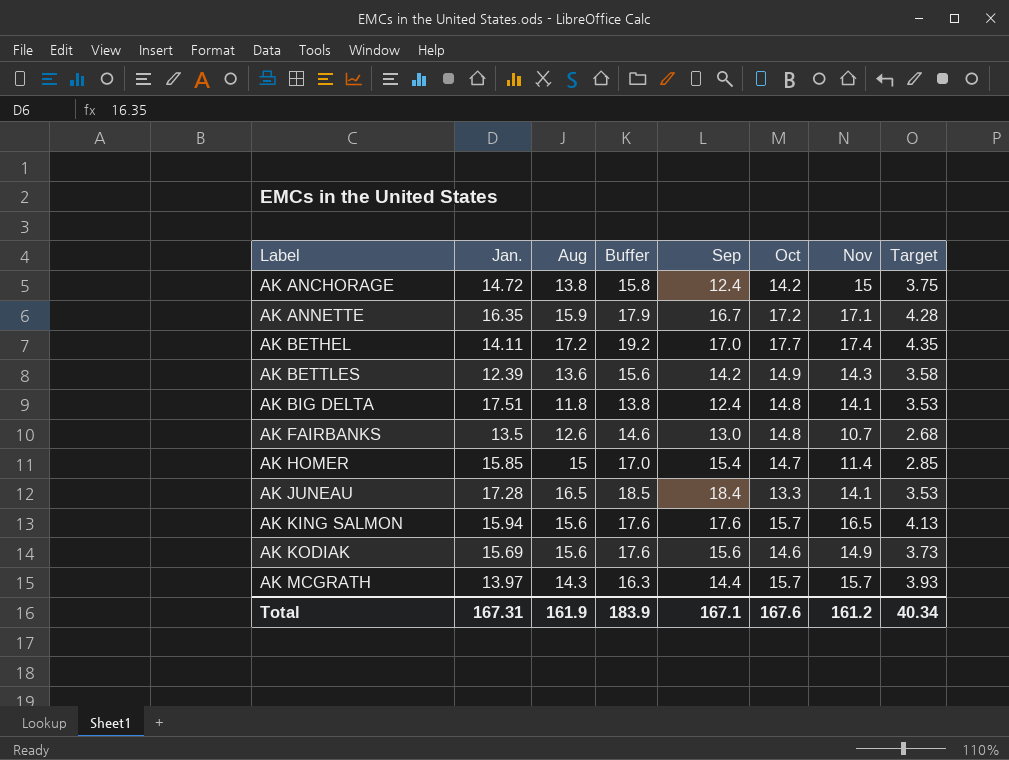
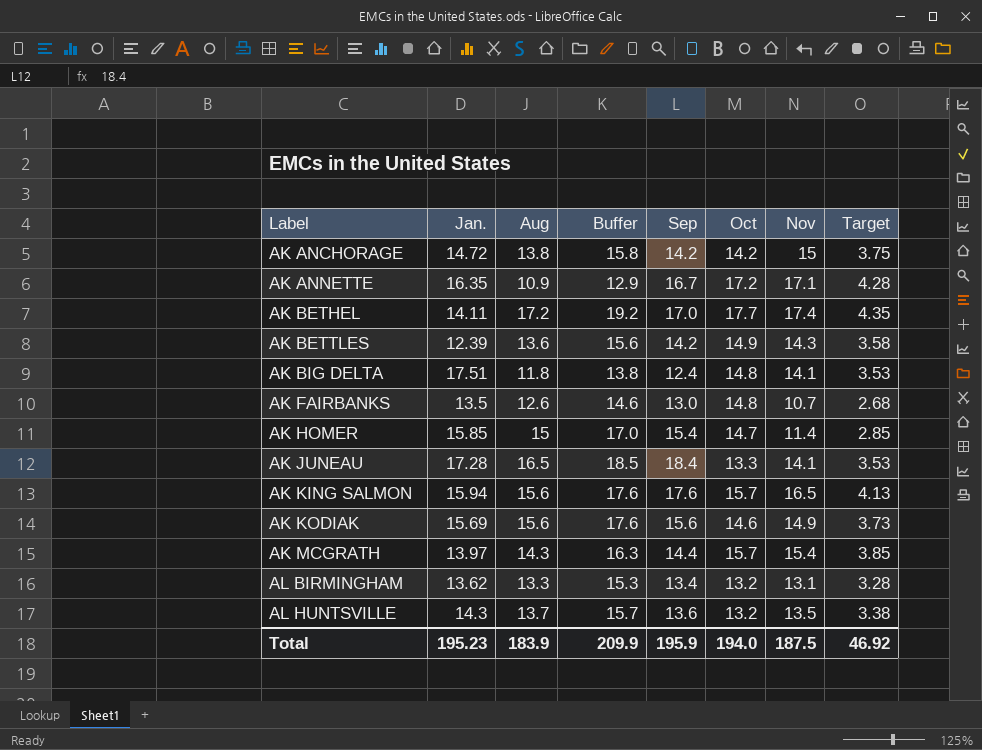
AK ANCHORAGE | Sep: 12.4 -> 14.2
AK ANNETTE | Aug: 15.9 -> 10.9
AK ANNETTE | Buffer: 17.9 -> 12.9
AK MCGRATH | Nov: 15.7 -> 15.4
AK MCGRATH | Target: 3.93 -> 3.85
row AL BIRMINGHAM: none -> 13.62 | 13.3 | 15.3 | 13.4 | 13.2 | 13.1 | 3.28
row AL HUNTSVILLE: none -> 14.3 | 13.7 | 15.7 | 13.6 | 13.2 | 13.5 | 3.38
Total | Jan.: 167.31 -> 195.23
Total | Aug: 161.9 -> 183.9
Total | Buffer: 183.9 -> 209.9
Total | Sep: 167.1 -> 195.9
Total | Oct: 167.6 -> 194.0
Total | Nov: 161.2 -> 187.5
Total | Target: 40.34 -> 46.92

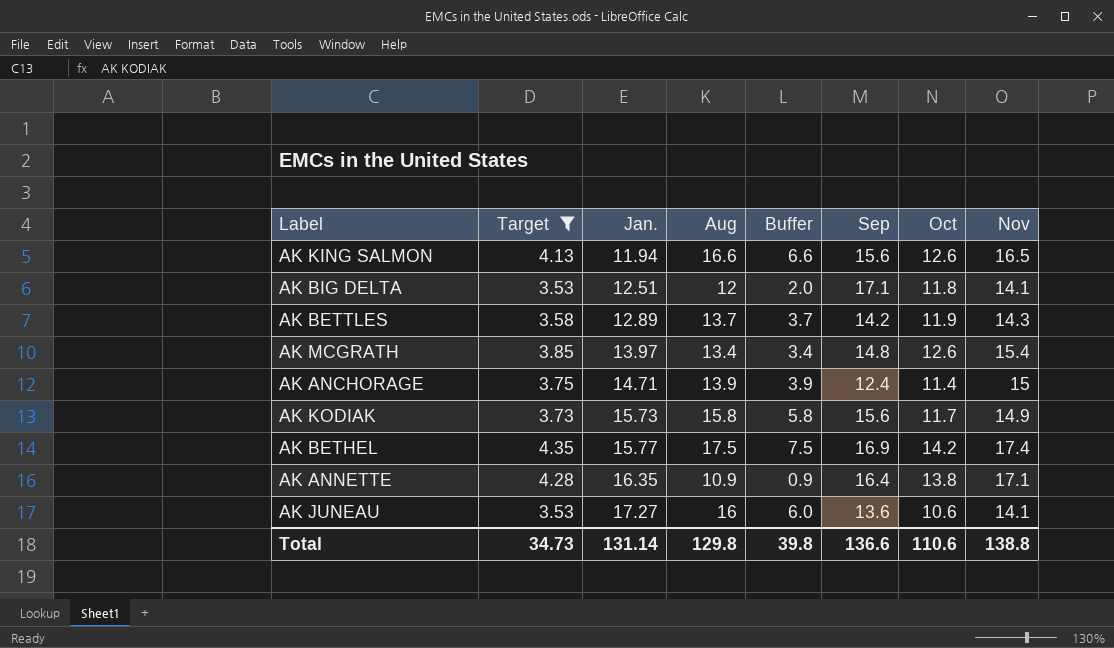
filter: none -> Target >= 3.53
row order: Label ascending -> Jan. ascending
column Target | position: 8 -> 2
column Buffer | formula: [Aug] + 2 -> [Aug] - 10
AK KING SALMON | Jan.: 15.94 -> 11.94
AK KING SALMON | Aug: 15.6 -> 16.6
AK KING SALMON | Sep: 17.6 -> 15.6
AK KING SALMON | Oct: 15.7 -> 12.6
AK BIG DELTA | Jan.: 17.51 -> 12.51
AK BIG DELTA | Aug: 11.8 -> 12
AK BIG DELTA | Sep: 12.4 -> 17.1
AK BIG DELTA | Oct: 14.8 -> 11.8
AK BETTLES | Jan.: 12.39 -> 12.89
AK BETTLES | Aug: 13.6 -> 13.7
AK BETTLES | Oct: 14.9 -> 11.9
AK MCGRATH | Aug: 14.3 -> 13.4
AK MCGRATH | Sep: 14.4 -> 14.8
AK MCGRATH | Oct: 15.7 -> 12.6
AK ANCHORAGE | Jan.: 14.72 -> 14.71
AK ANCHORAGE | Aug: 13.8 -> 13.9
AK ANCHORAGE | Sep: 14.2 -> 12.4
AK ANCHORAGE | Oct: 14.2 -> 11.4
AK KODIAK | Jan.: 15.69 -> 15.73
AK KODIAK | Aug: 15.6 -> 15.8
AK KODIAK | Oct: 14.6 -> 11.7
AK BETHEL | Jan.: 14.11 -> 15.77
AK BETHEL | Aug: 17.2 -> 17.5
AK BETHEL | Sep: 17.0 -> 16.9
AK BETHEL | Oct: 17.7 -> 14.2
AK ANNETTE | Sep: 16.7 -> 16.4
AK ANNETTE | Oct: 17.2 -> 13.8
AK JUNEAU | Jan.: 17.28 -> 17.27
AK JUNEAU | Aug: 16.5 -> 16
AK JUNEAU | Sep: 18.4 -> 13.6
AK JUNEAU | Oct: 13.3 -> 10.6
Total | Target: 46.92 -> 34.73
Total | Jan.: 195.23 -> 131.14
Total | Aug: 183.9 -> 129.8
Total | Buffer: 209.9 -> 39.8
Total | Sep: 195.9 -> 136.6
Total | Oct: 194.0 -> 110.6
Total | Nov: 187.5 -> 138.8

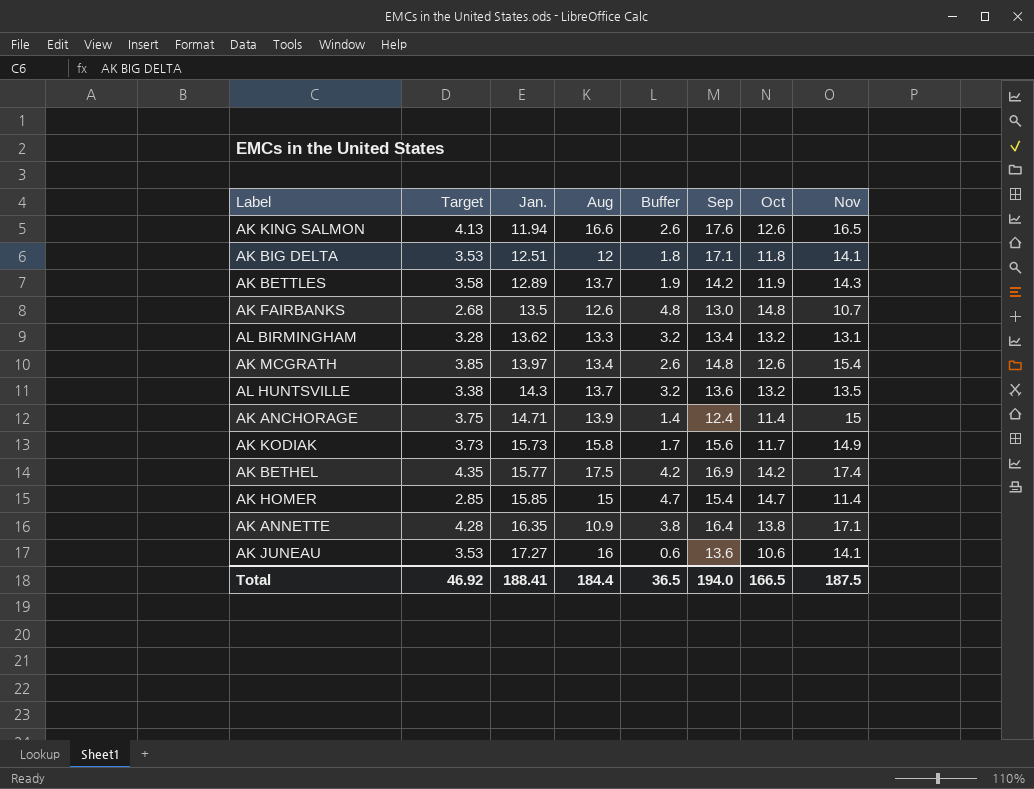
filter: Target >= 3.53 -> none
column Buffer | formula: [Aug] - 10 -> [Oct] - 10
AK KING SALMON | Sep: 15.6 -> 17.6
Total | Target: 34.73 -> 46.92
Total | Jan.: 131.14 -> 188.41
Total | Aug: 129.8 -> 184.4
Total | Buffer: 39.8 -> 36.5
Total | Sep: 136.6 -> 194.0
Total | Oct: 110.6 -> 166.5
Total | Nov: 138.8 -> 187.5

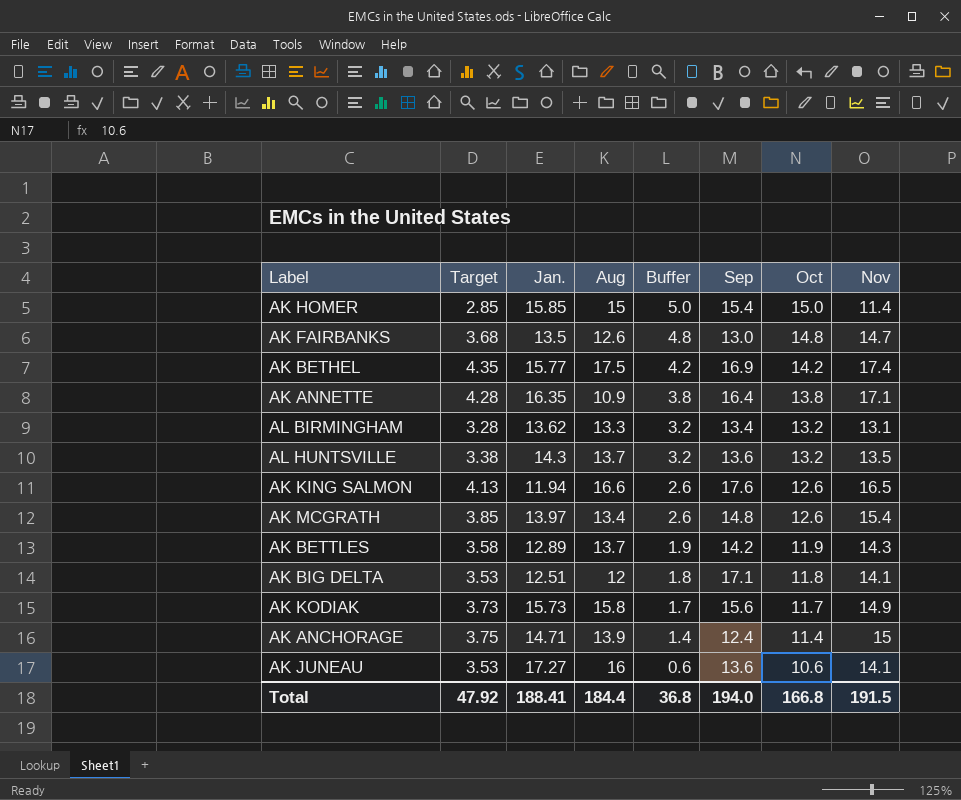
row order: Jan. ascending -> Buffer descending
AK HOMER | Buffer: 4.7 -> 5.0
AK HOMER | Oct: 14.7 -> 15.0
AK FAIRBANKS | Target: 2.68 -> 3.68
AK FAIRBANKS | Nov: 10.7 -> 14.7
Total | Target: 46.92 -> 47.92
Total | Buffer: 36.5 -> 36.8
Total | Oct: 166.5 -> 166.8
Total | Nov: 187.5 -> 191.5

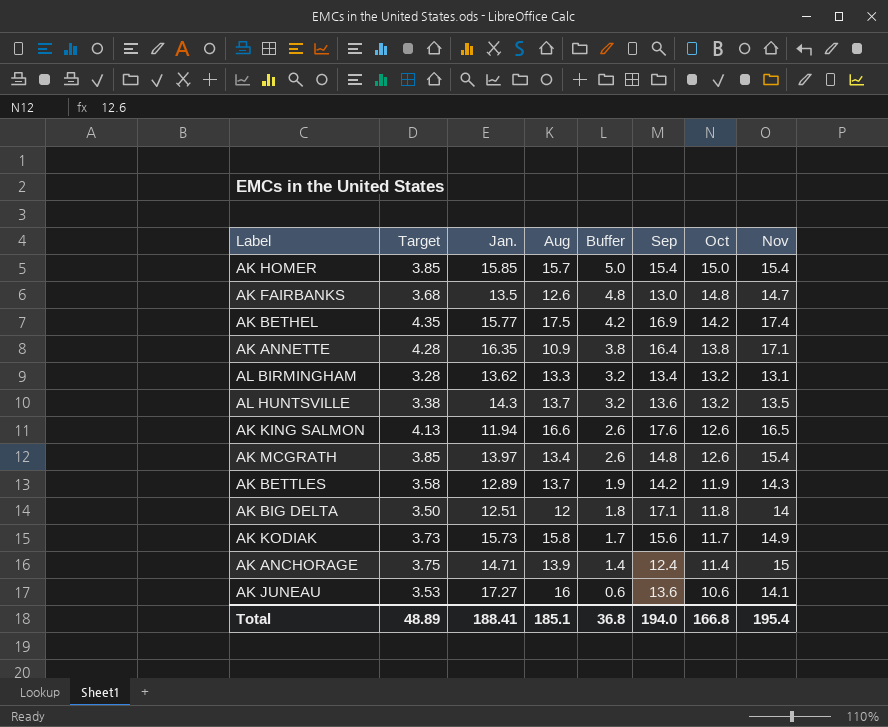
AK HOMER | Target: 2.85 -> 3.85
AK HOMER | Aug: 15 -> 15.7
AK HOMER | Nov: 11.4 -> 15.4
AK BIG DELTA | Target: 3.53 -> 3.50
AK BIG DELTA | Nov: 14.1 -> 14
Total | Target: 47.92 -> 48.89
Total | Aug: 184.4 -> 185.1
Total | Nov: 191.5 -> 195.4

